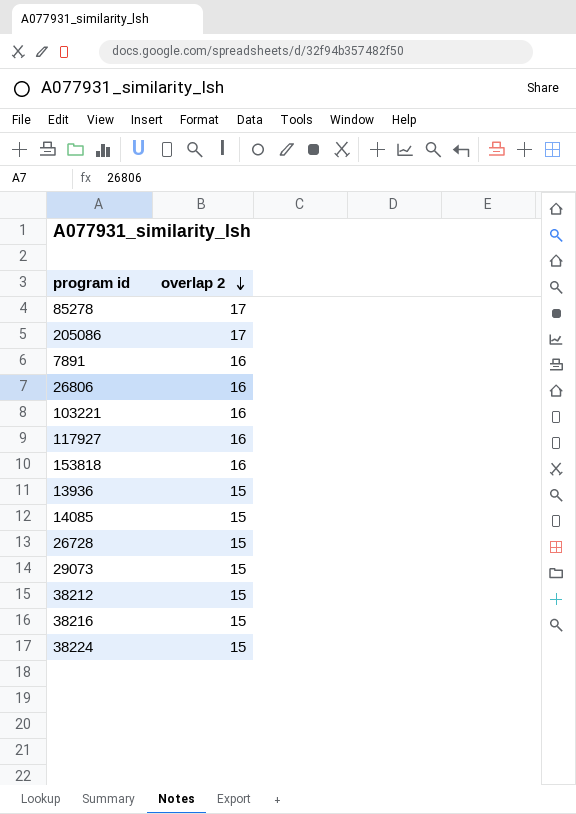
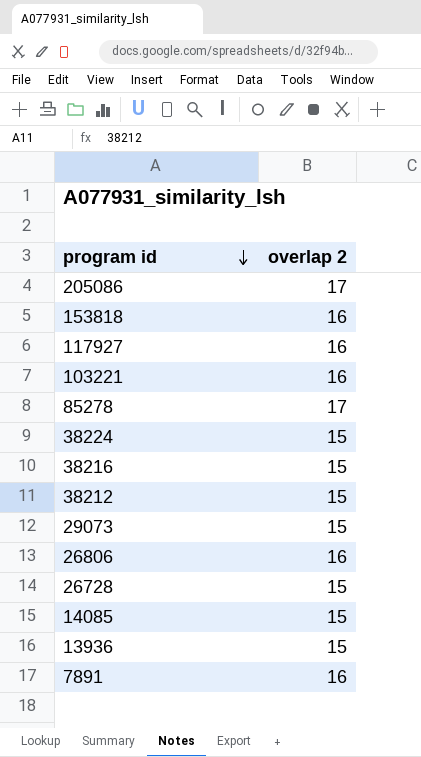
row order: overlap 2 descending -> program id descending

